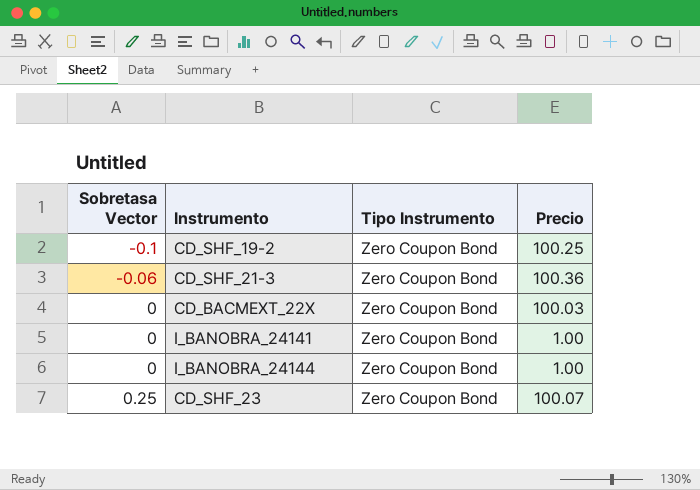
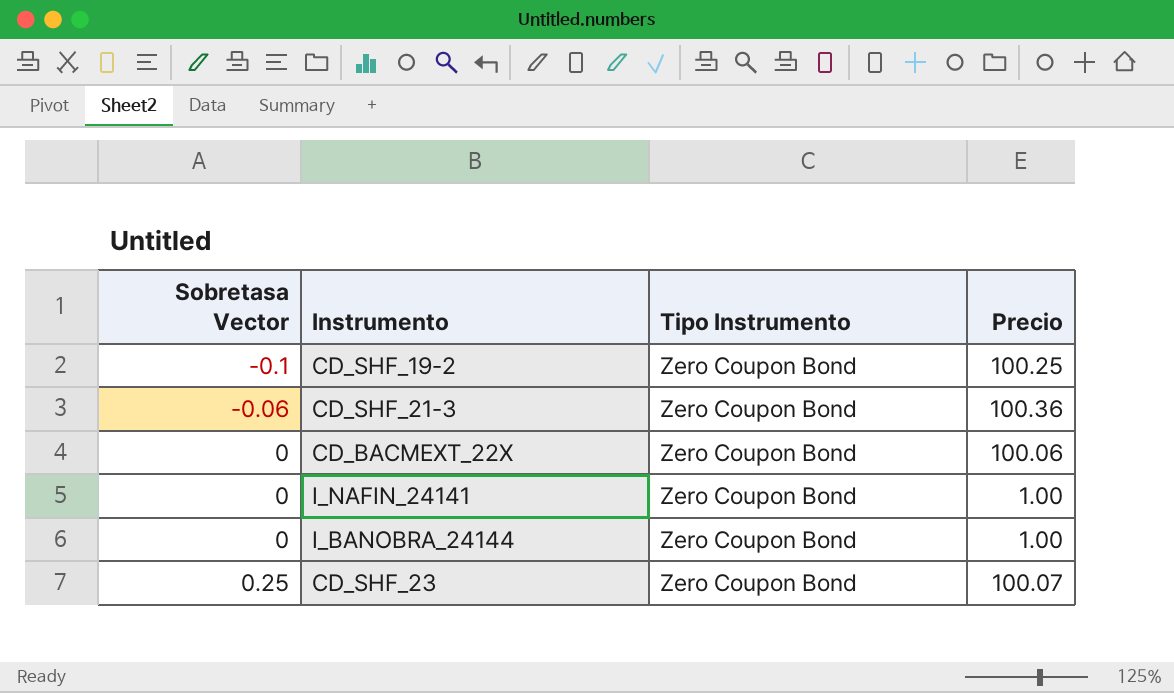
row I_BANOBRA_24141: 0 | Zero Coupon Bond | 1.00 -> none
CD_BACMEXT_22X | Precio: 100.03 -> 100.06
row I_NAFIN_24141: none -> 0 | Zero Coupon Bond | 1.00

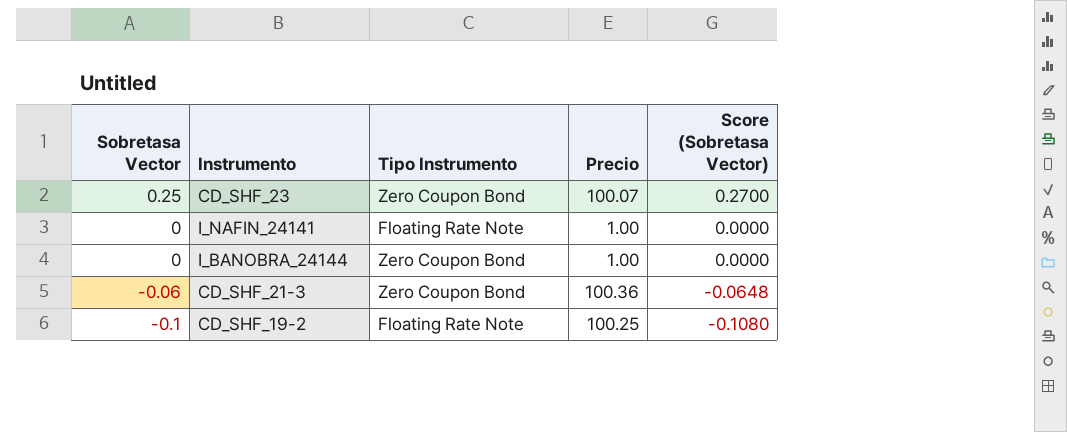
row order: Sobretasa Vector ascending -> Sobretasa Vector descending
column Score (Sobretasa Vector) | formula: none -> [Sobretasa Vector] * 1.08
row CD_BACMEXT_22X: 0 | Zero Coupon Bond | 100.06 -> none
I_NAFIN_24141 | Tipo Instrumento: Zero Coupon Bond -> Floating Rate Note
CD_SHF_19-2 | Tipo Instrumento: Zero Coupon Bond -> Floating Rate Note

